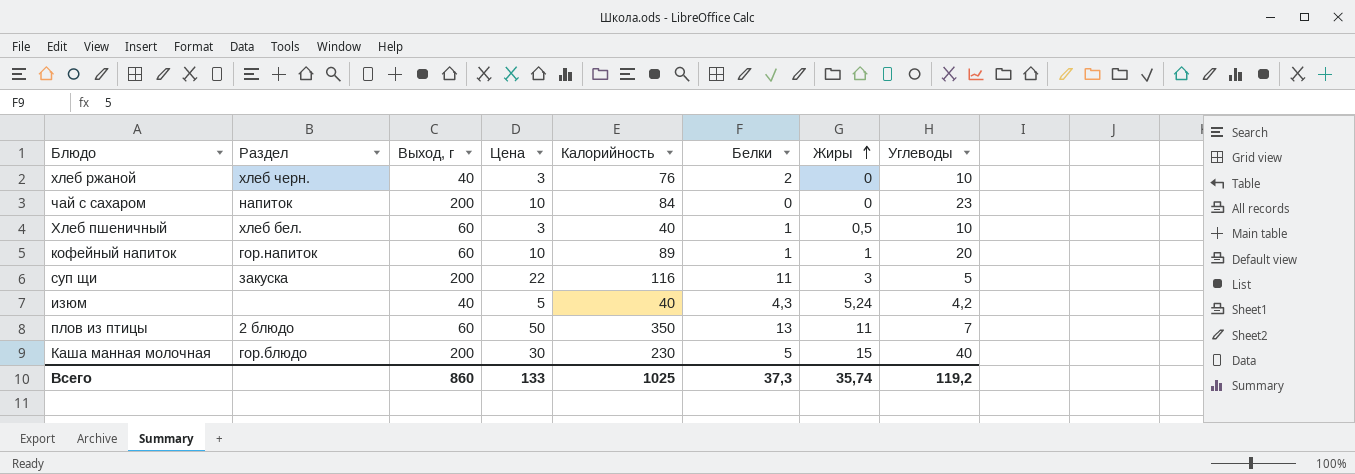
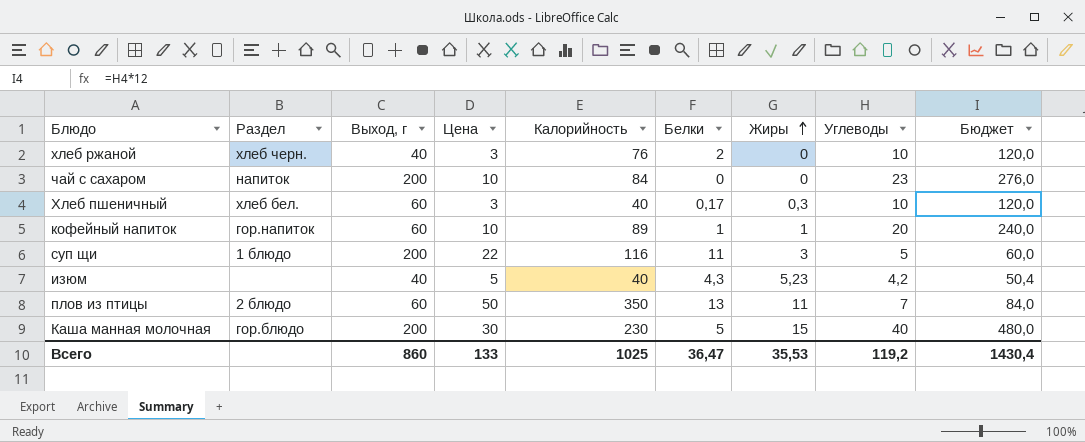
column Бюджет | formula: none -> [Углеводы] * 12
Хлеб пшеничный | Белки: 1 -> 0,17
Хлеб пшеничный | Жиры: 0,5 -> 0,3
суп щи | Раздел: закуска -> 1 блюдо
изюм | Жиры: 5,24 -> 5,23
Всего | Белки: 37,3 -> 36,47
Всего | Жиры: 35,74 -> 35,53

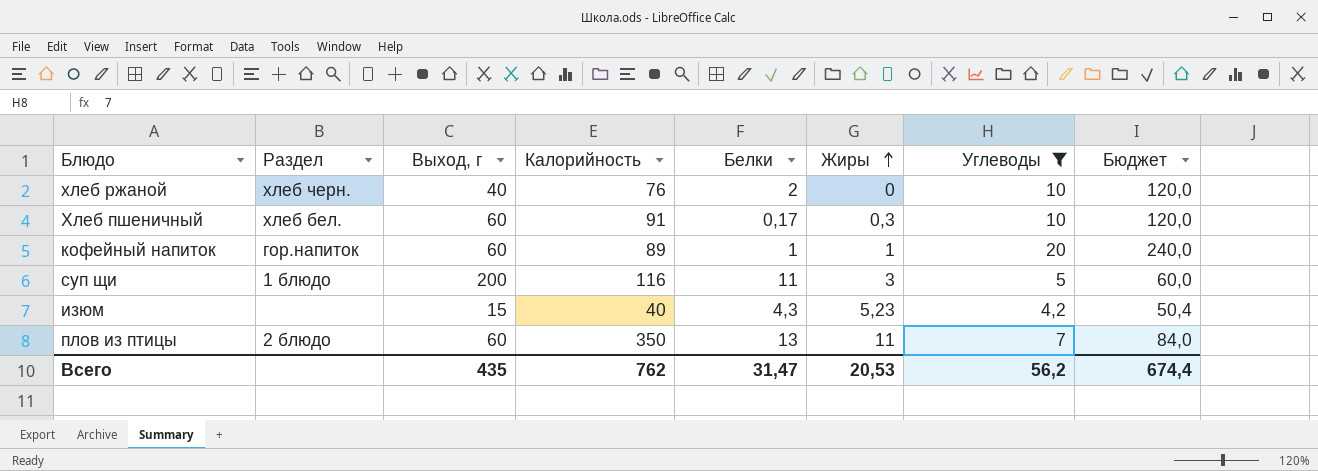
filter: none -> Углеводы <= 20
column Цена | position: 4 -> none
Хлеб пшеничный | Калорийность: 40 -> 91
изюм | Выход, г: 40 -> 15
Всего | Выход, г: 860 -> 435
Всего | Калорийность: 1025 -> 762
Всего | Белки: 36,47 -> 31,47
Всего | Жиры: 35,53 -> 20,53
Всего | Углеводы: 119,2 -> 56,2
Всего | Бюджет: 1430,4 -> 674,4

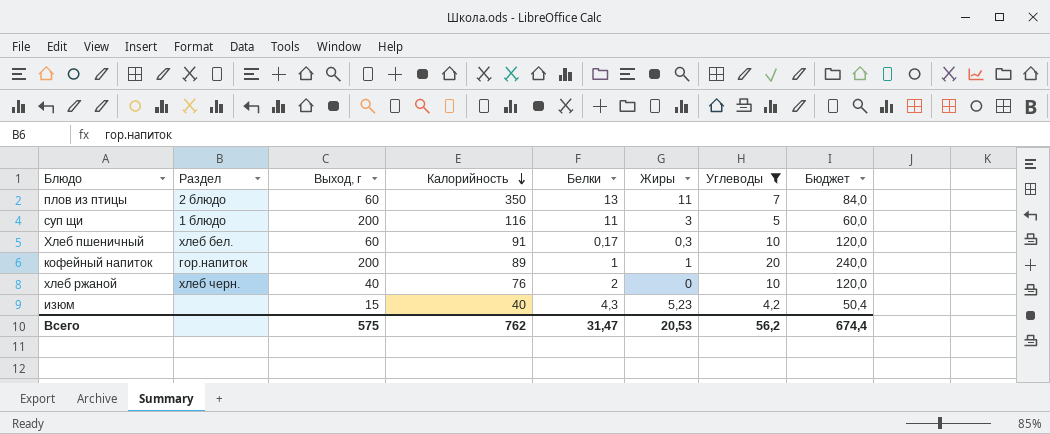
row order: Жиры ascending -> Калорийность descending
кофейный напиток | Выход, г: 60 -> 200
Всего | Выход, г: 435 -> 575

